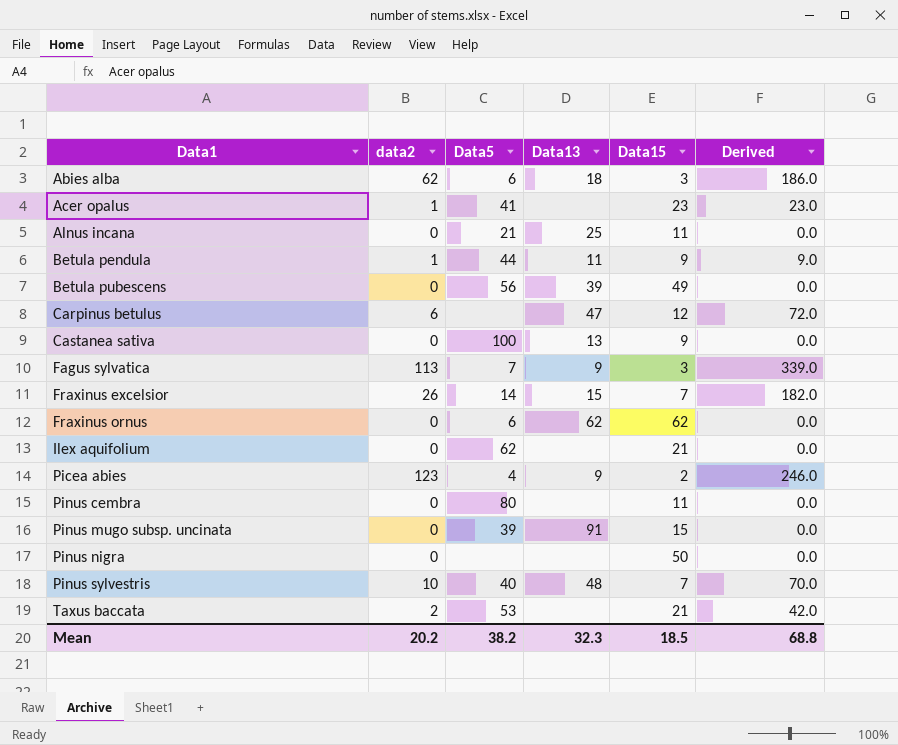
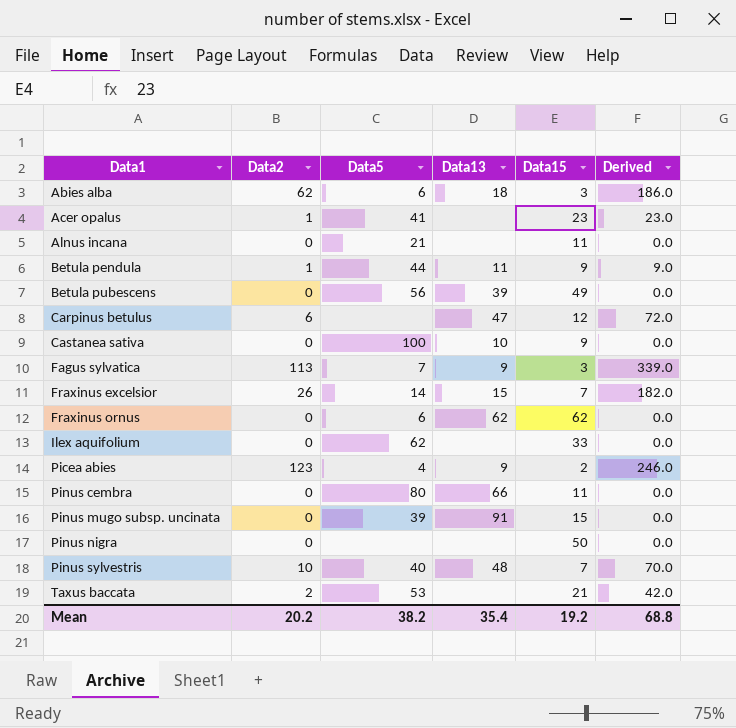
column name: data2 -> Data2
Alnus incana | Data13: 25 -> none
Castanea sativa | Data13: 13 -> 10
Ilex aquifolium | Data15: 21 -> 33
Pinus cembra | Data13: none -> 66
Mean | Data13: 32.3 -> 35.4
Mean | Data15: 18.5 -> 19.2

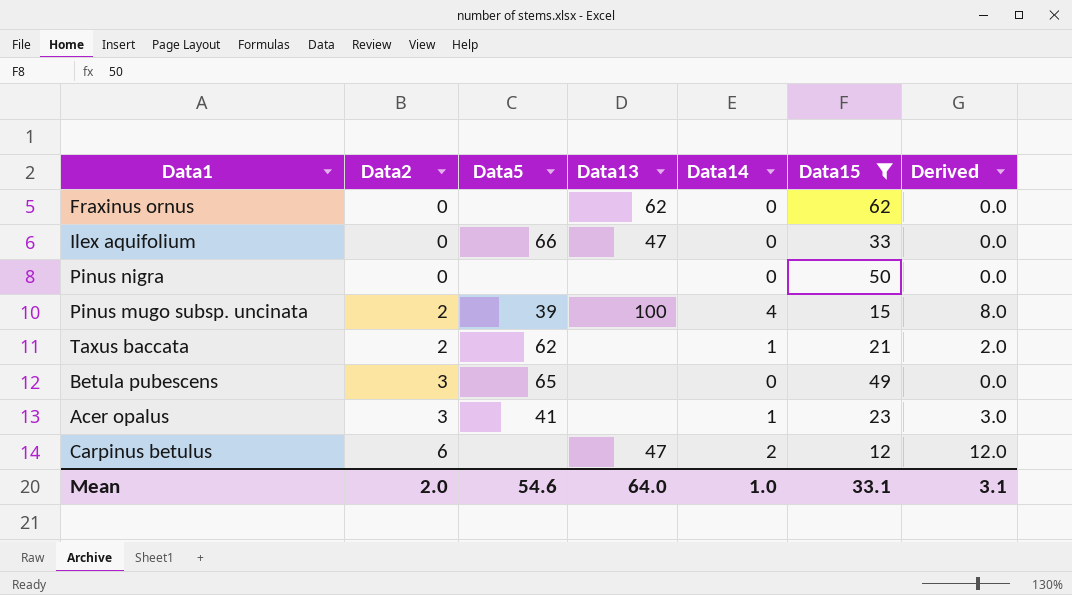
filter: none -> Data15 >= 12
row order: Data1 ascending -> Data2 ascending
column Data14 | position: none -> 5
column Derived | formula: [Data2] * [Data15] -> [Data2] * [Data14]
Fraxinus ornus | Data5: 6 -> none
Ilex aquifolium | Data5: 62 -> 66
Ilex aquifolium | Data13: none -> 47
Pinus mugo subsp. uncinata | Data2: 0 -> 2
Pinus mugo subsp. uncinata | Data13: 91 -> 100
Taxus baccata | Data5: 53 -> 62
Betula pubescens | Data2: 0 -> 3
Betula pubescens | Data5: 56 -> 65
Betula pubescens | Data13: 39 -> none
Acer opalus | Data2: 1 -> 3
Mean | Data2: 20.2 -> 2.0
Mean | Data5: 38.2 -> 54.6
Mean | Data13: 35.4 -> 64.0
Mean | Data15: 19.2 -> 33.1
Mean | Derived: 68.8 -> 3.1

